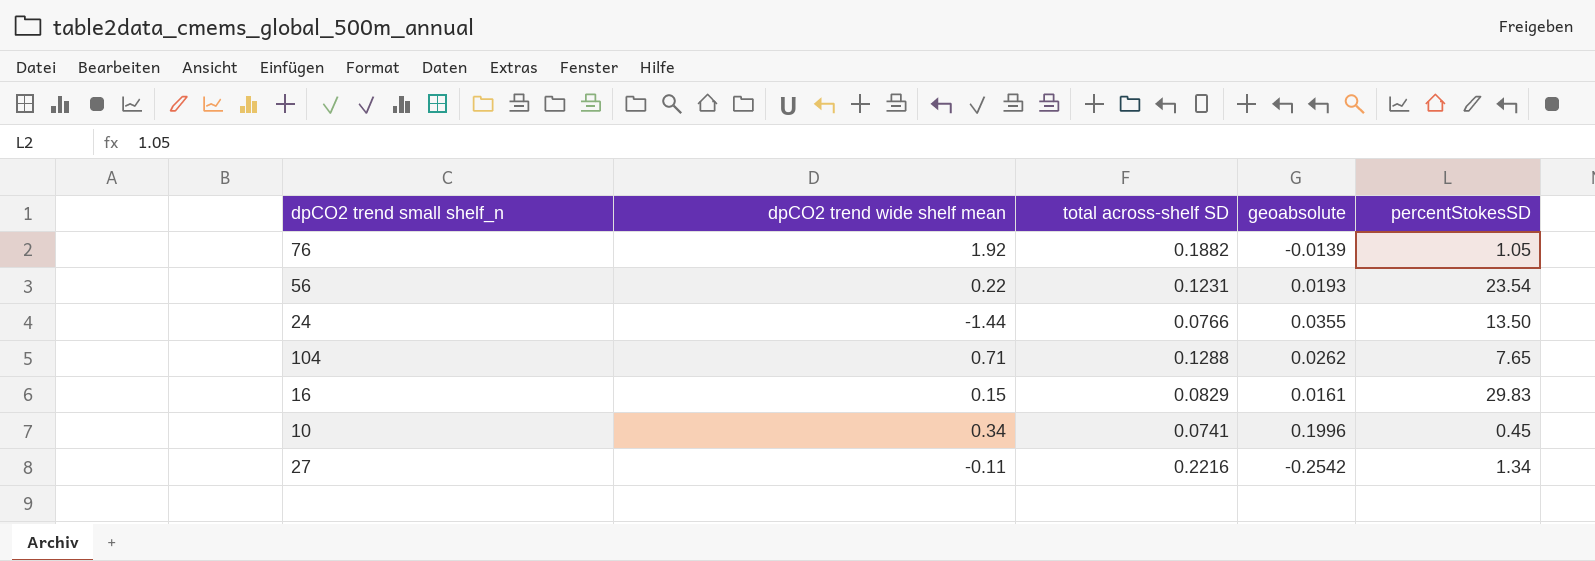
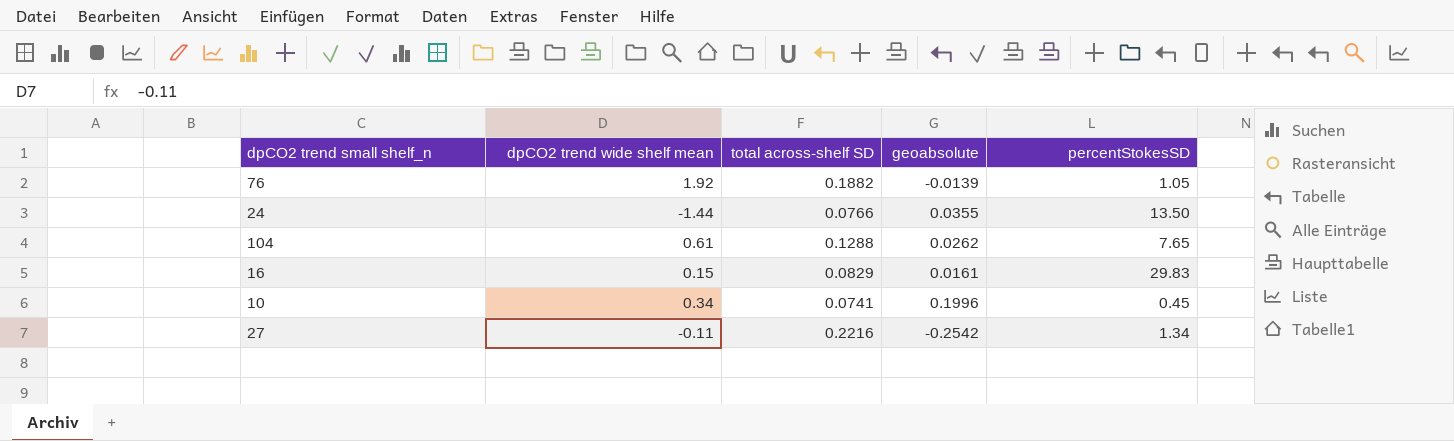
row 56: 0.22 | 0.1231 | 0.0193 | 23.54 -> none
104 | dpCO2 trend wide shelf mean: 0.71 -> 0.61

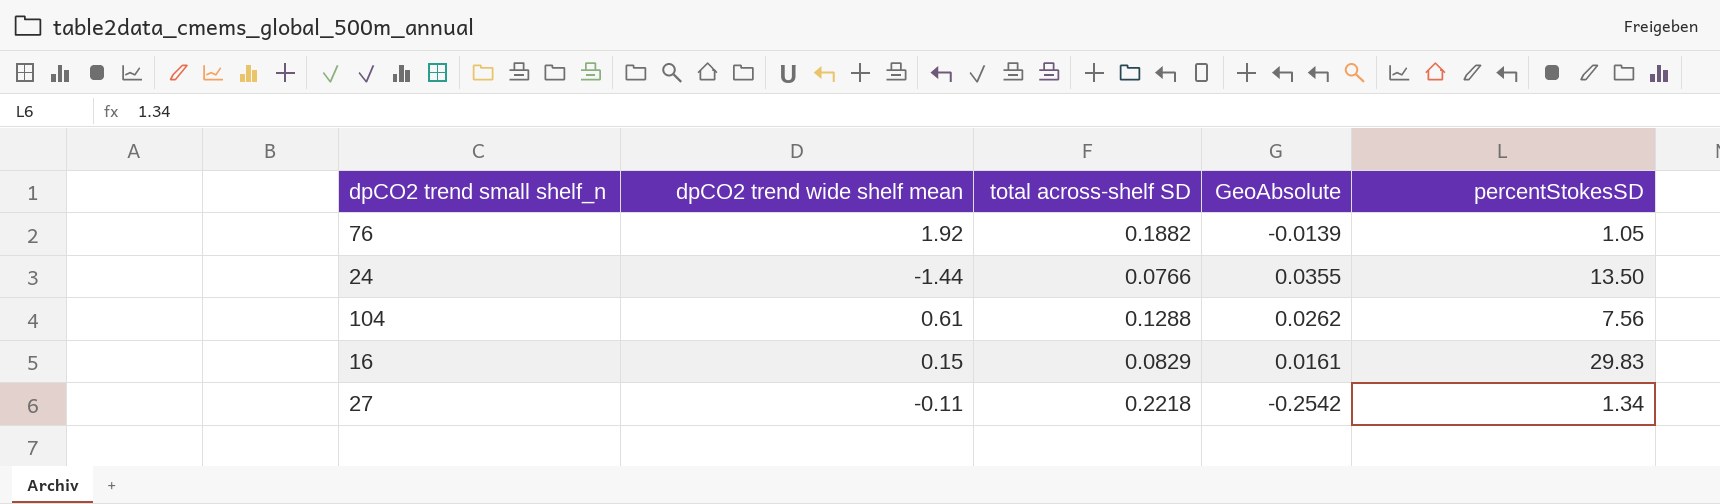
column name: geoabsolute -> GeoAbsolute
row 10: 0.34 | 0.0741 | 0.1996 | 0.45 -> none
104 | percentStokesSD: 7.65 -> 7.56
27 | total across-shelf SD: 0.2216 -> 0.2218

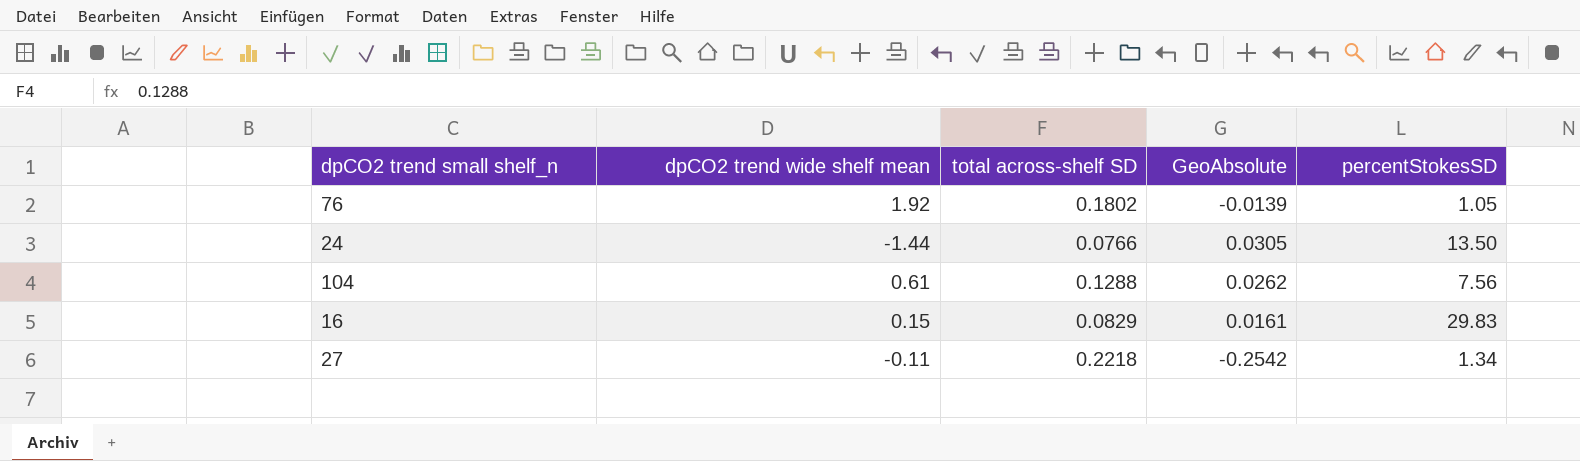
76 | total across-shelf SD: 0.1882 -> 0.1802
24 | GeoAbsolute: 0.0355 -> 0.0305

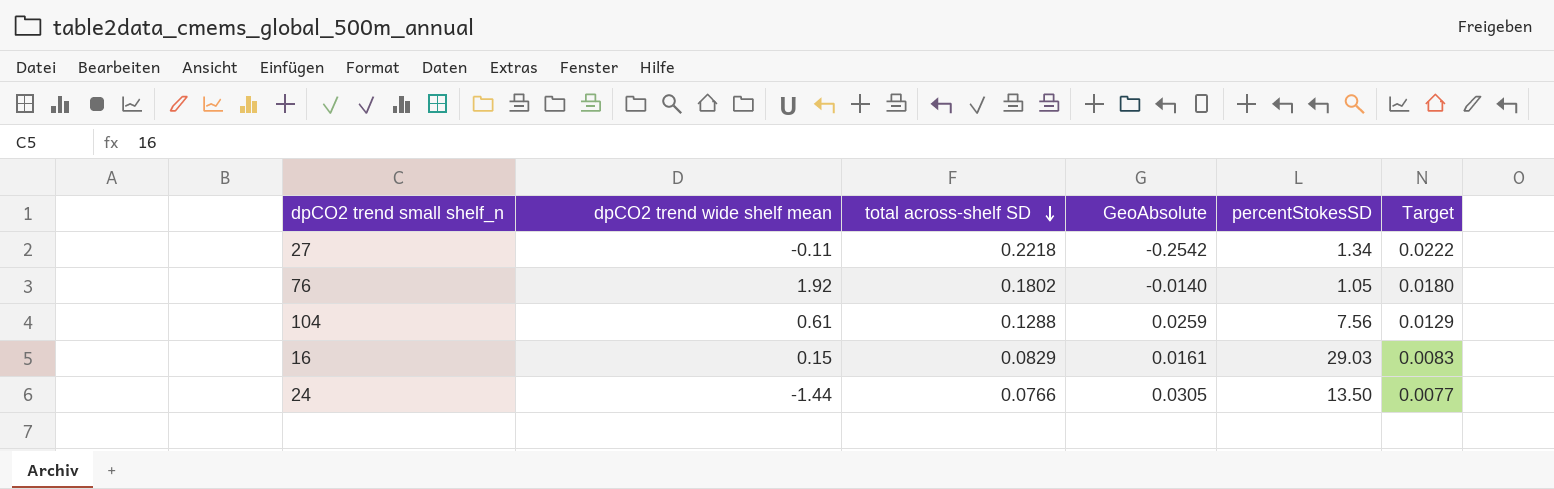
row order: none -> total across-shelf SD descending
column Target | formula: none -> [total across-shelf SD] * 0.1
76 | GeoAbsolute: -0.0139 -> -0.0140
104 | GeoAbsolute: 0.0262 -> 0.0259
16 | percentStokesSD: 29.83 -> 29.03

